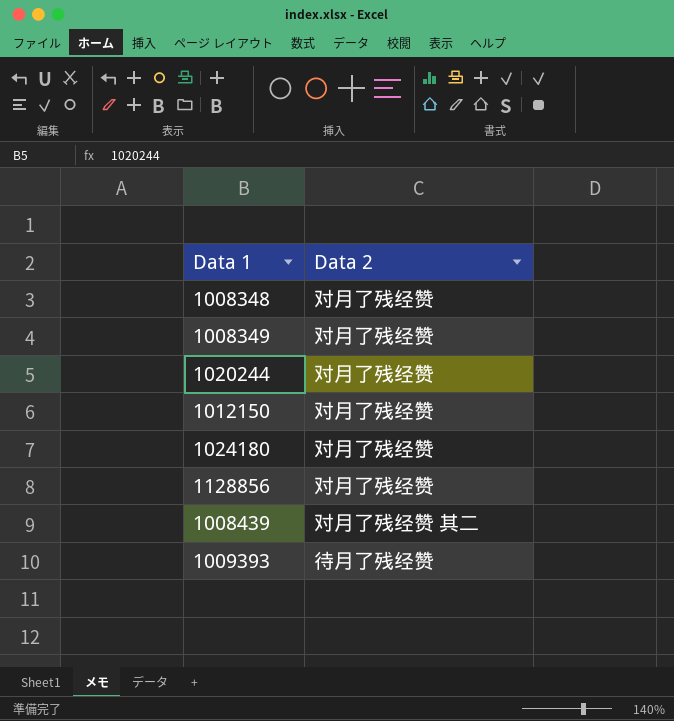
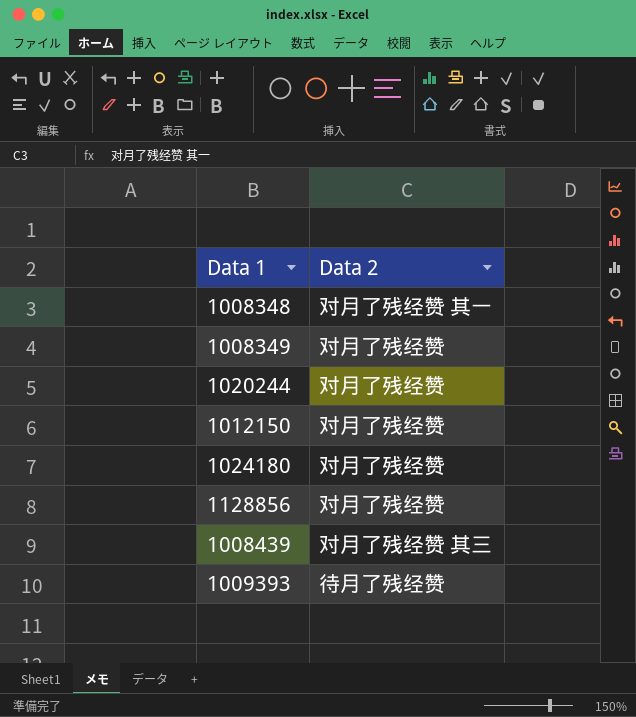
1008348 | Data 2: 对月了残经赞 -> 对月了残经赞 其一
1008439 | Data 2: 对月了残经赞 其二 -> 对月了残经赞 其三

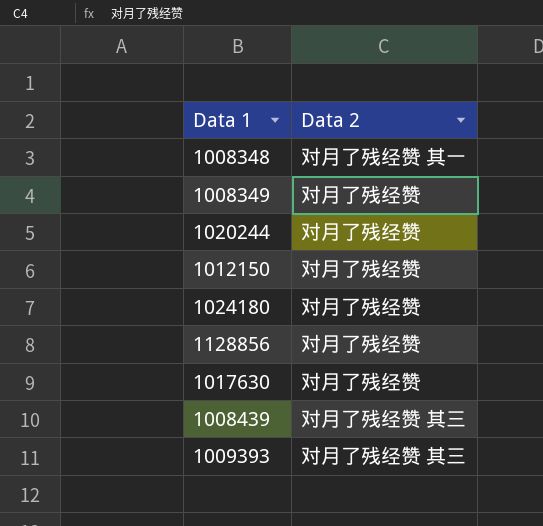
row 1017630: none -> 对月了残经赞
1009393 | Data 2: 待月了残经赞 -> 对月了残经赞 其三

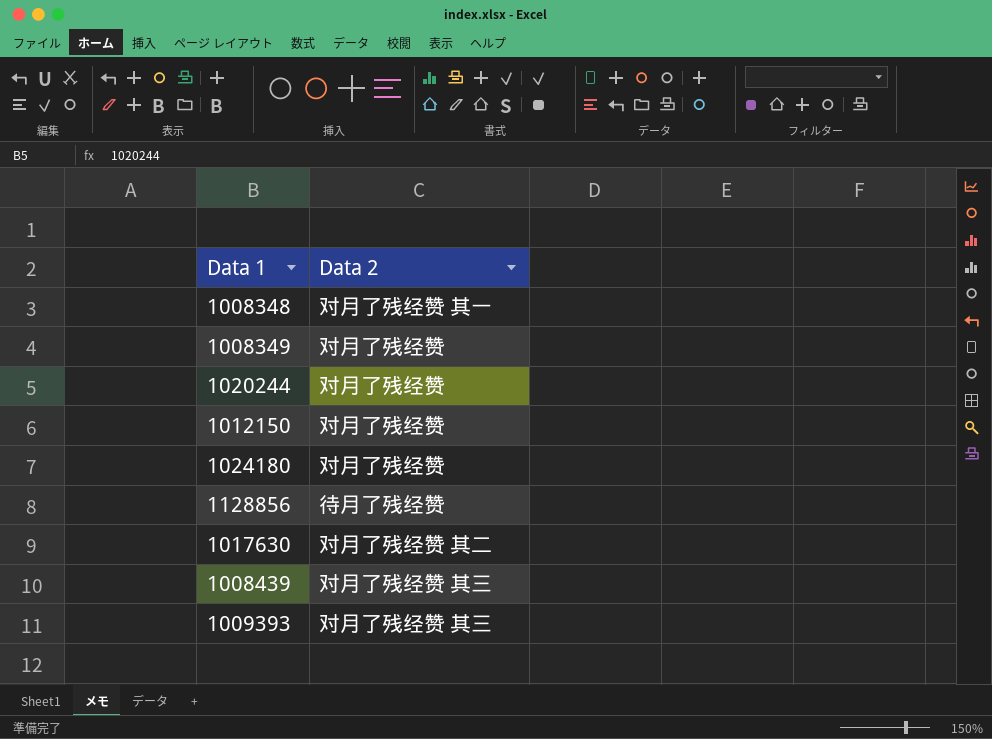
1128856 | Data 2: 对月了残经赞 -> 待月了残经赞
1017630 | Data 2: 对月了残经赞 -> 对月了残经赞 其二

